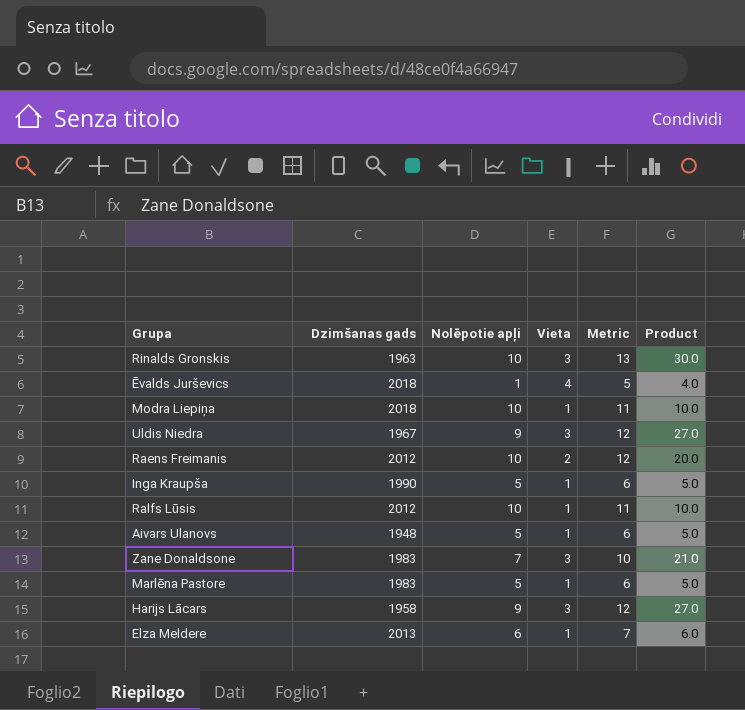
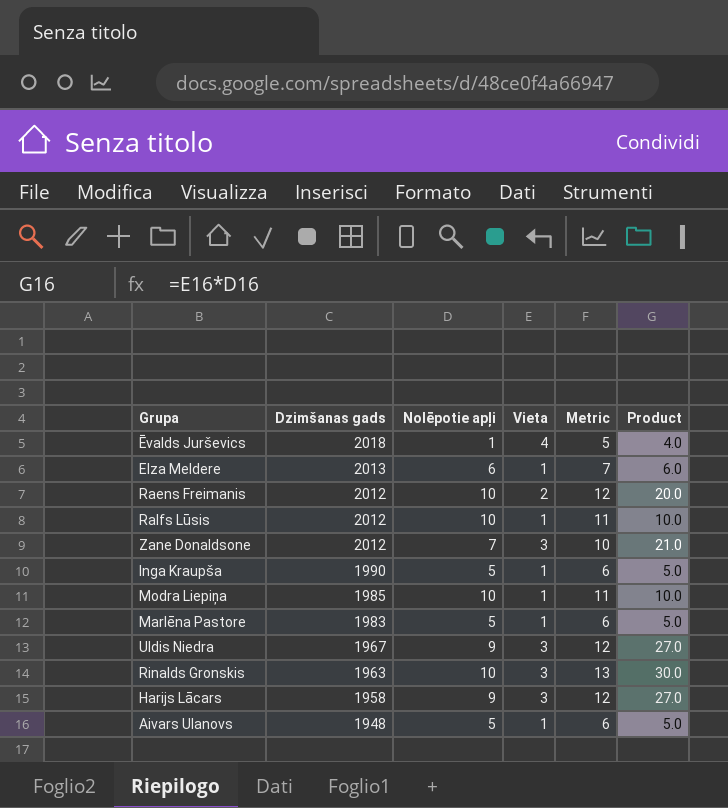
row order: none -> Dzimšanas gads descending
Zane Donaldsone | Dzimšanas gads: 1983 -> 2012
Modra Liepiņa | Dzimšanas gads: 2018 -> 1985

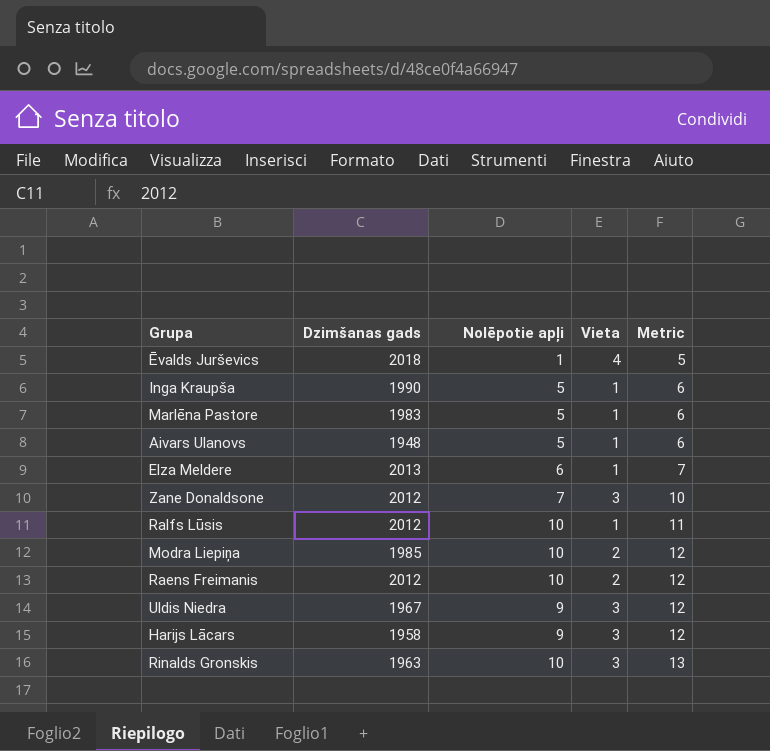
row order: Dzimšanas gads descending -> Metric ascending
column Product | formula: [Nolēpotie apļi] * [Vieta] -> none
Modra Liepiņa | Vieta: 1 -> 2
Modra Liepiņa | Metric: 11 -> 12

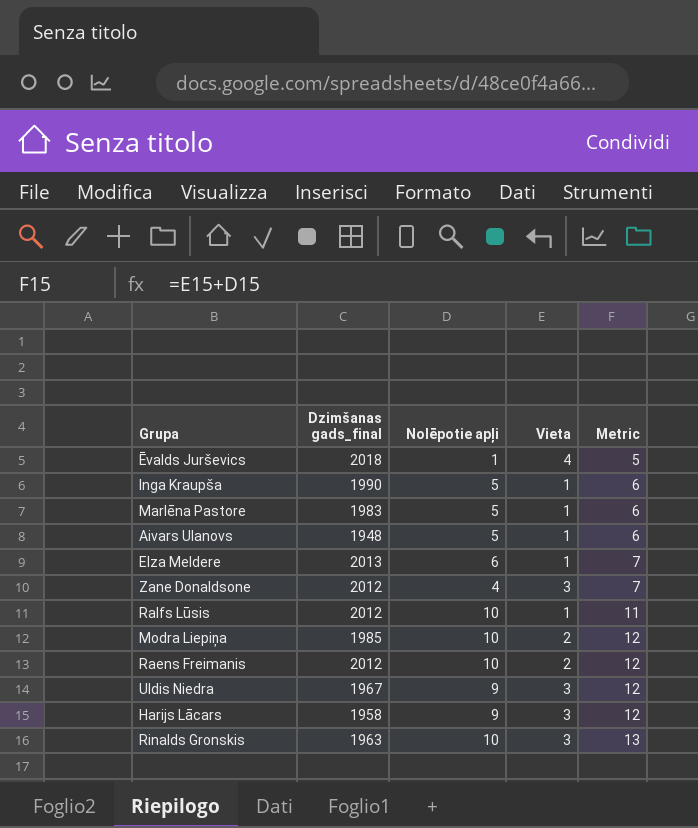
column name: Dzimšanas gads -> Dzimšanas gads_final
Zane Donaldsone | Nolēpotie apļi: 7 -> 4
Zane Donaldsone | Metric: 10 -> 7

